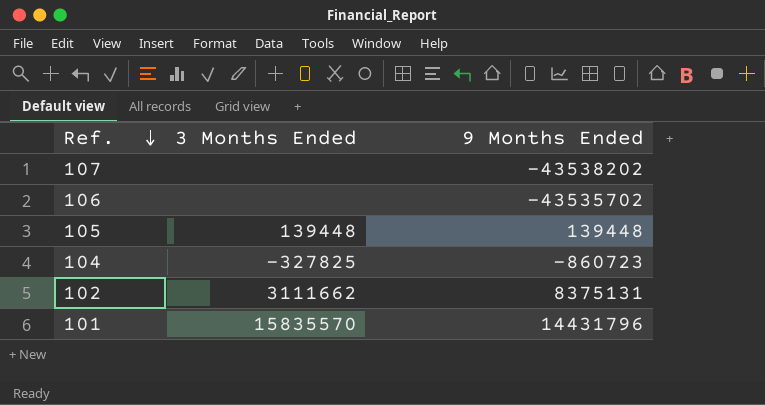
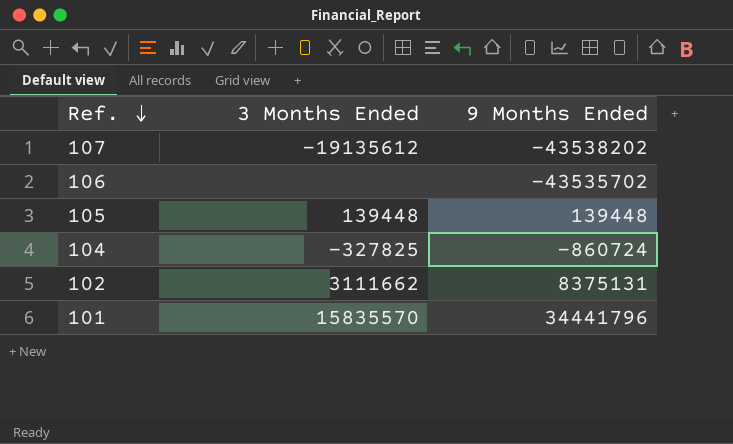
107 | 3 Months Ended: none -> -19135612
104 | 9 Months Ended: -860723 -> -860724
101 | 9 Months Ended: 14431796 -> 34441796

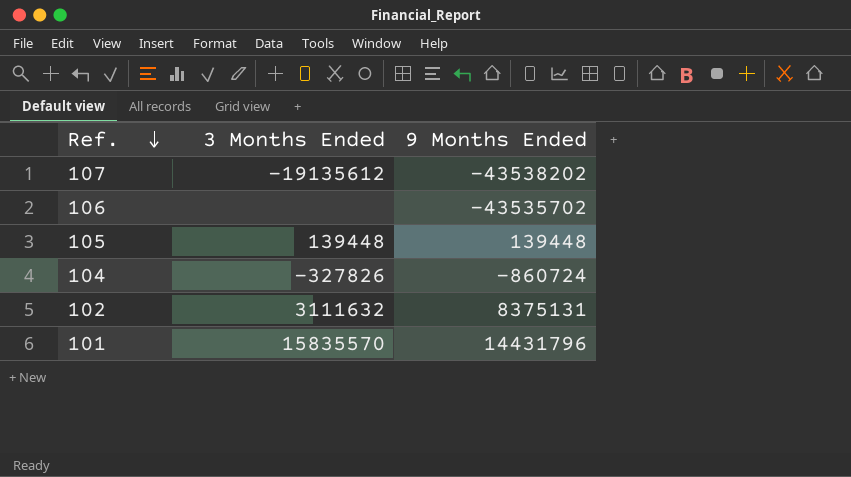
104 | 3 Months Ended: -327825 -> -327826
102 | 3 Months Ended: 3111662 -> 3111632
101 | 9 Months Ended: 34441796 -> 14431796

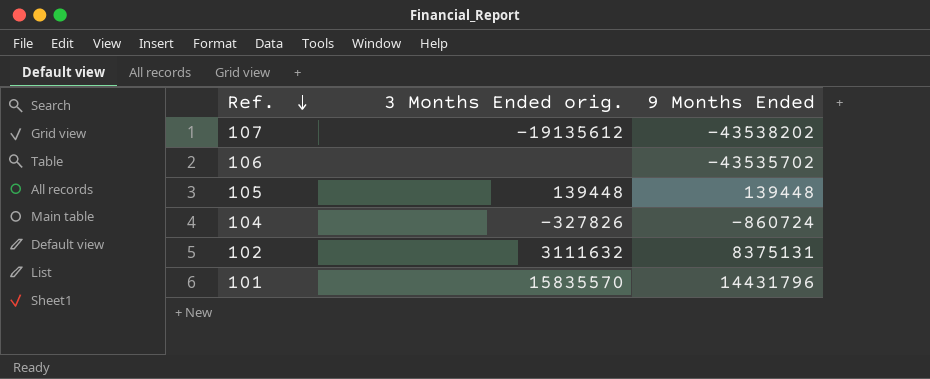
column name: 3 Months Ended -> 3 Months Ended orig.

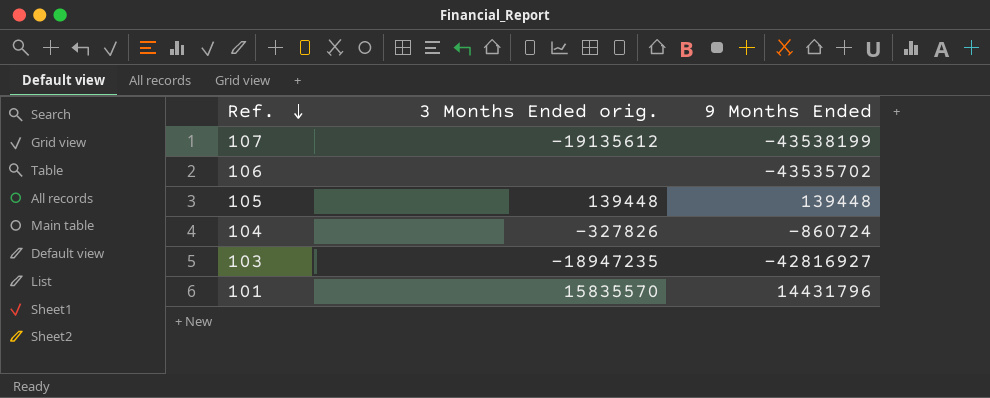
row 102: 3111632 | 8375131 -> none
107 | 9 Months Ended: -43538202 -> -43538199
row 103: none -> -18947235 | -42816927

